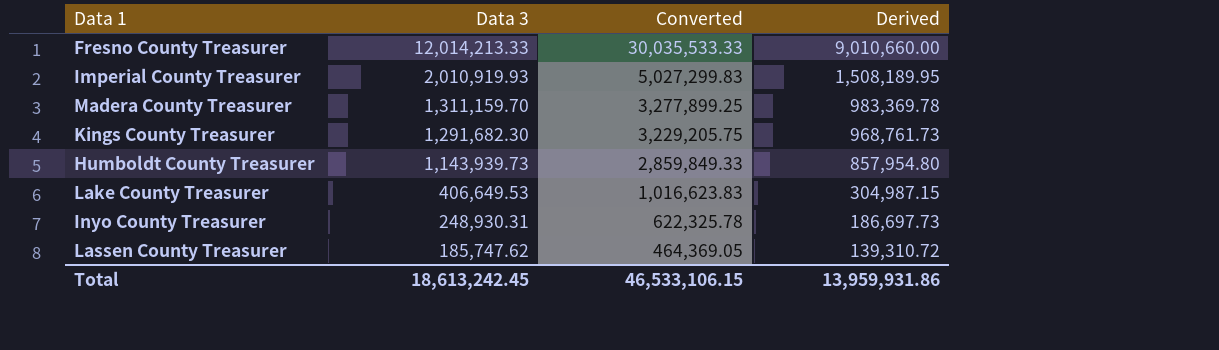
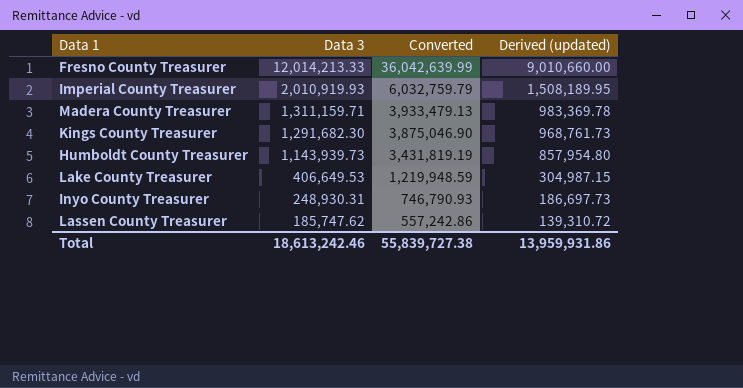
column Converted | formula: [Data 3] * 2.5 -> [Data 3] * 3
column name: Derived -> Derived (updated)
Madera County Treasurer | Data 3: 1,311,159.70 -> 1,311,159.71
Total | Data 3: 18,613,242.45 -> 18,613,242.46
Total | Converted: 46,533,106.15 -> 55,839,727.38

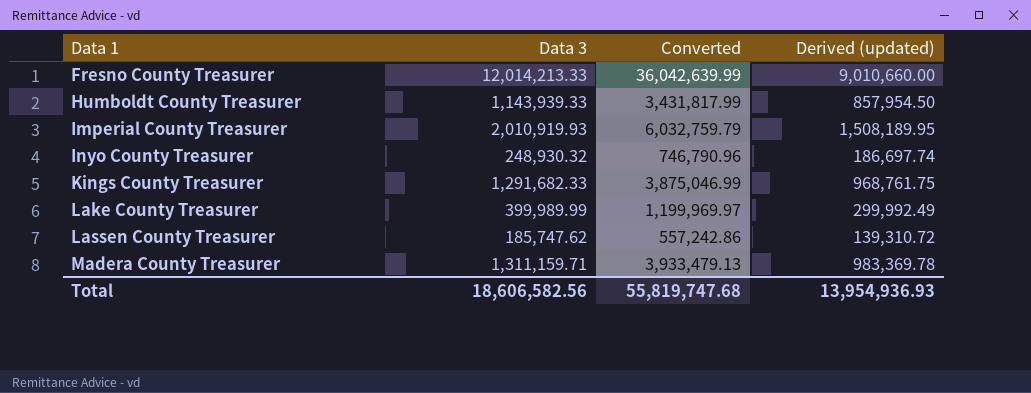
row order: Data 3 descending -> Data 1 ascending
Humboldt County Treasurer | Data 3: 1,143,939.73 -> 1,143,939.33
Humboldt County Treasurer | Converted: 3,431,819.19 -> 3,431,817.99
Humboldt County Treasurer | Derived (updated): 857,954.80 -> 857,954.50
Inyo County Treasurer | Data 3: 248,930.31 -> 248,930.32
Inyo County Treasurer | Converted: 746,790.93 -> 746,790.96
Inyo County Treasurer | Derived (updated): 186,697.73 -> 186,697.74
Kings County Treasurer | Data 3: 1,291,682.30 -> 1,291,682.33
Kings County Treasurer | Converted: 3,875,046.90 -> 3,875,046.99
Kings County Treasurer | Derived (updated): 968,761.73 -> 968,761.75
Lake County Treasurer | Data 3: 406,649.53 -> 399,989.99
Lake County Treasurer | Converted: 1,219,948.59 -> 1,199,969.97
Lake County Treasurer | Derived (updated): 304,987.15 -> 299,992.49
Total | Data 3: 18,613,242.46 -> 18,606,582.56
Total | Converted: 55,839,727.38 -> 55,819,747.68
Total | Derived (updated): 13,959,931.86 -> 13,954,936.93

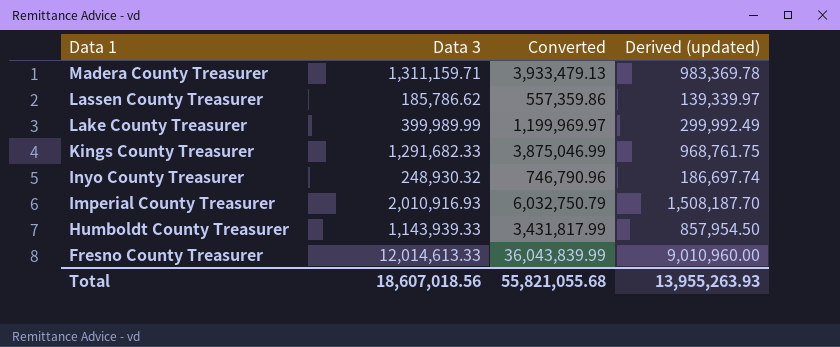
row order: Data 1 ascending -> Data 1 descending
Lassen County Treasurer | Data 3: 185,747.62 -> 185,786.62
Lassen County Treasurer | Converted: 557,242.86 -> 557,359.86
Lassen County Treasurer | Derived (updated): 139,310.72 -> 139,339.97
Imperial County Treasurer | Data 3: 2,010,919.93 -> 2,010,916.93
Imperial County Treasurer | Converted: 6,032,759.79 -> 6,032,750.79
Imperial County Treasurer | Derived (updated): 1,508,189.95 -> 1,508,187.70
Fresno County Treasurer | Data 3: 12,014,213.33 -> 12,014,613.33
Fresno County Treasurer | Converted: 36,042,639.99 -> 36,043,839.99
Fresno County Treasurer | Derived (updated): 9,010,660.00 -> 9,010,960.00
Total | Data 3: 18,606,582.56 -> 18,607,018.56
Total | Converted: 55,819,747.68 -> 55,821,055.68
Total | Derived (updated): 13,954,936.93 -> 13,955,263.93

